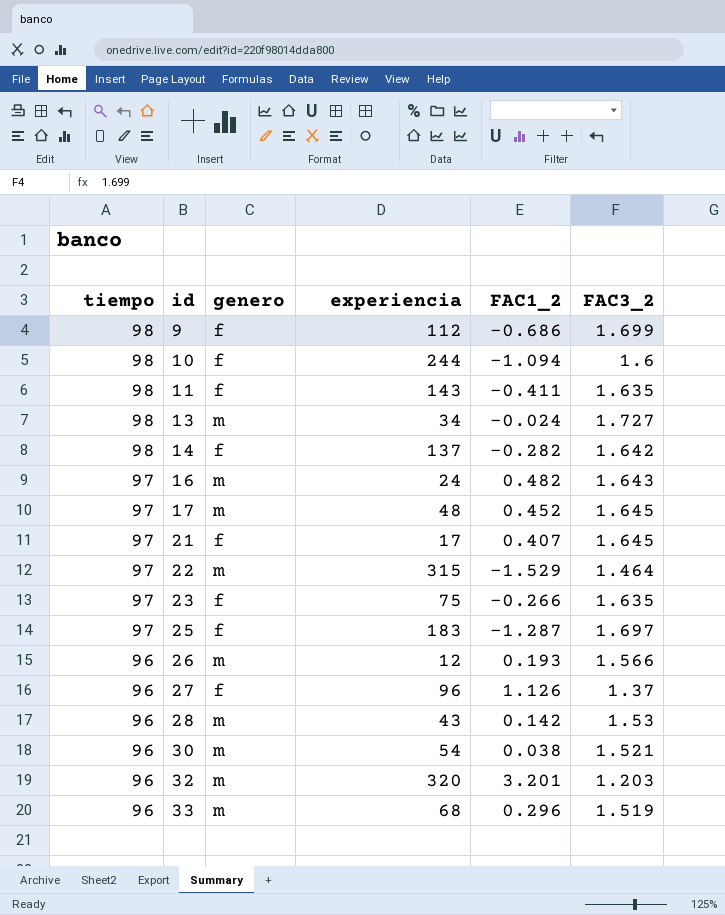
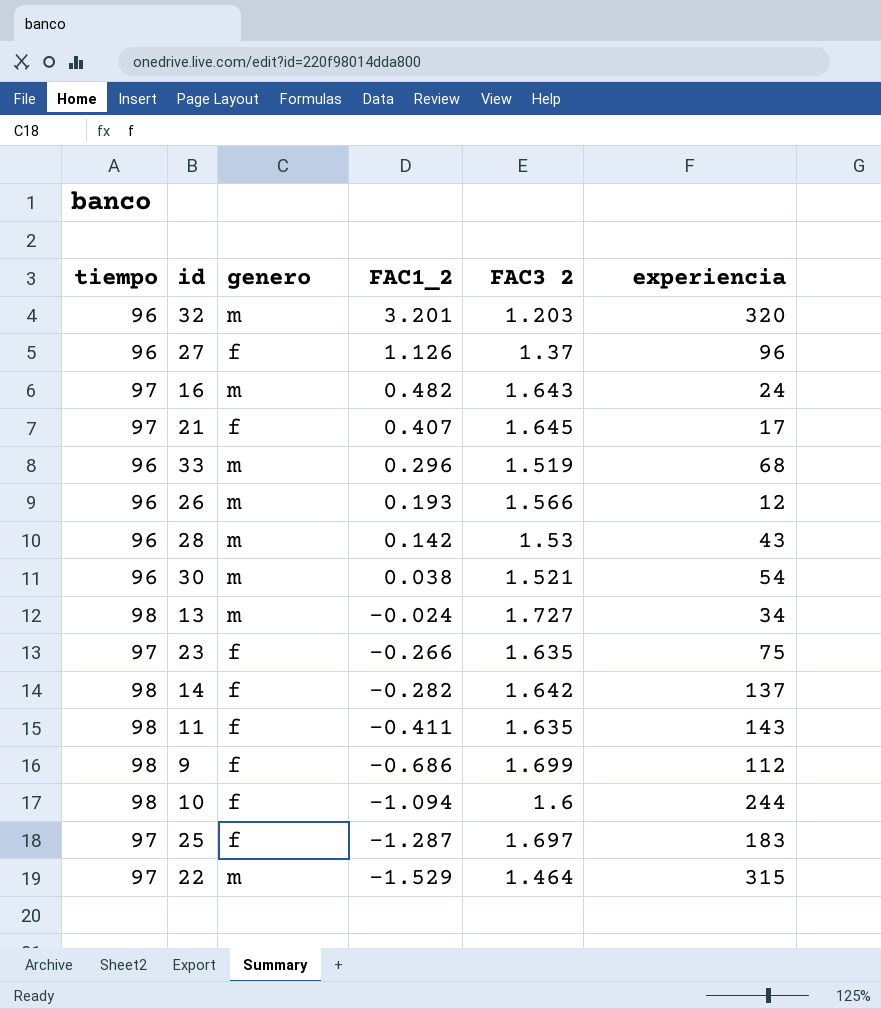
row order: tiempo descending -> FAC1_2 descending
column name: FAC3_2 -> FAC3 2
column experiencia | position: 4 -> 6
row 17: 97 | m | 48 | 0.452 | 1.645 -> none

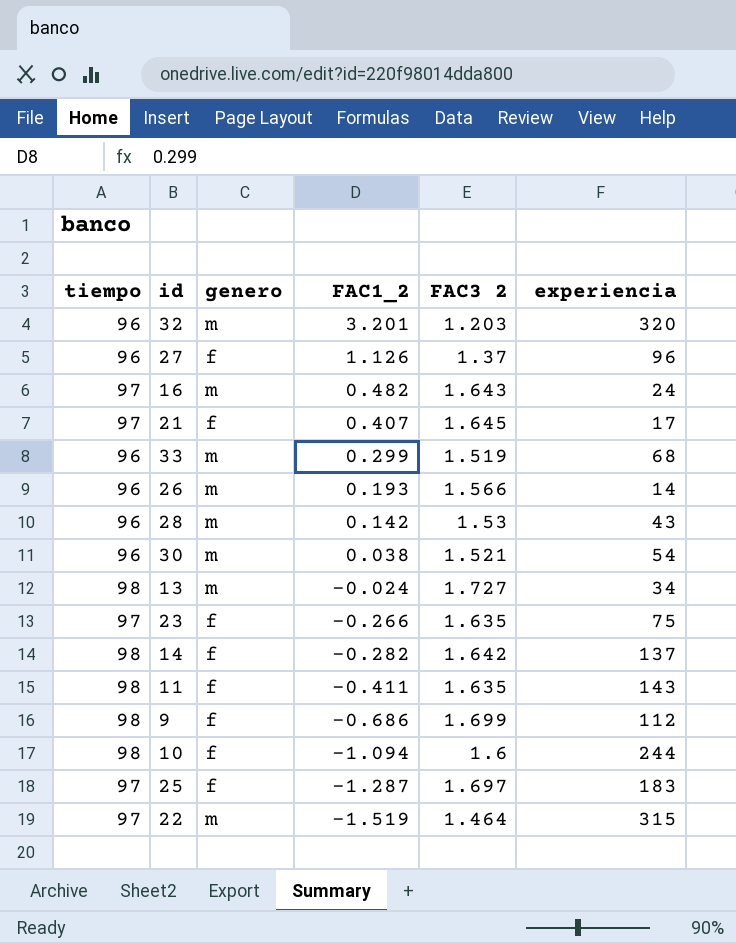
33 | FAC1_2: 0.296 -> 0.299
26 | experiencia: 12 -> 14
22 | FAC1_2: -1.529 -> -1.519

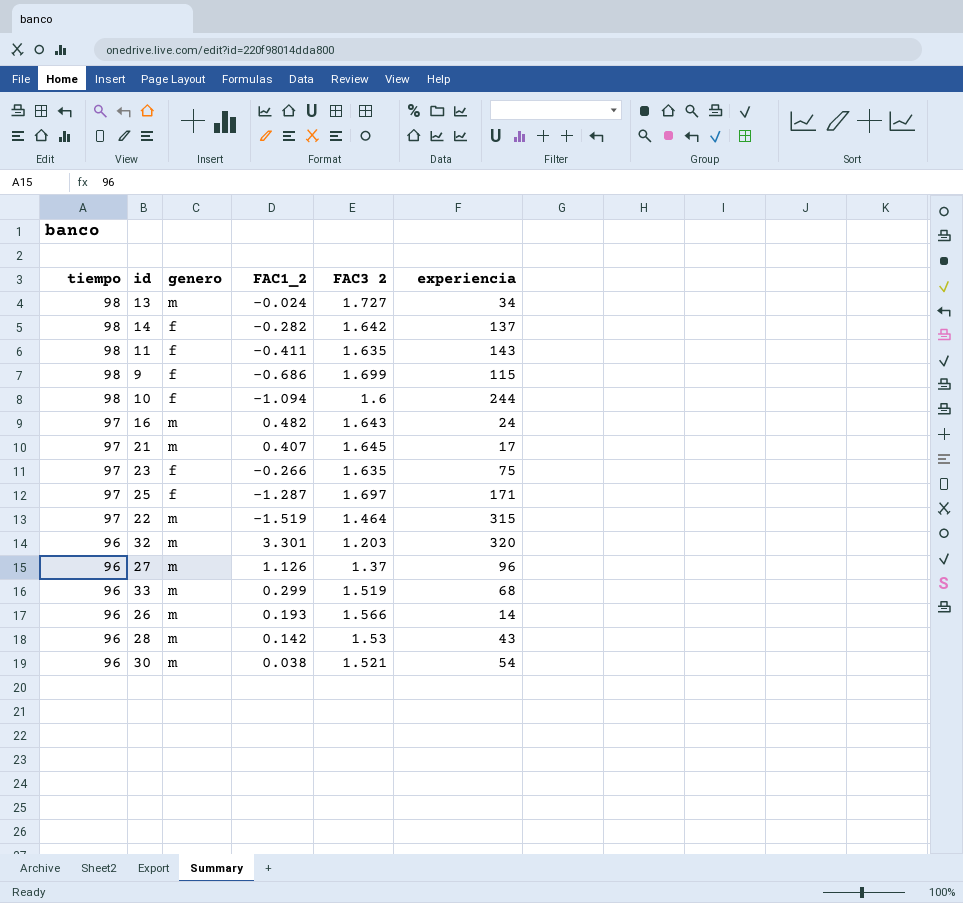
row order: FAC1_2 descending -> tiempo descending
9 | experiencia: 112 -> 115
21 | genero: f -> m
25 | experiencia: 183 -> 171
32 | FAC1_2: 3.201 -> 3.301
27 | genero: f -> m

